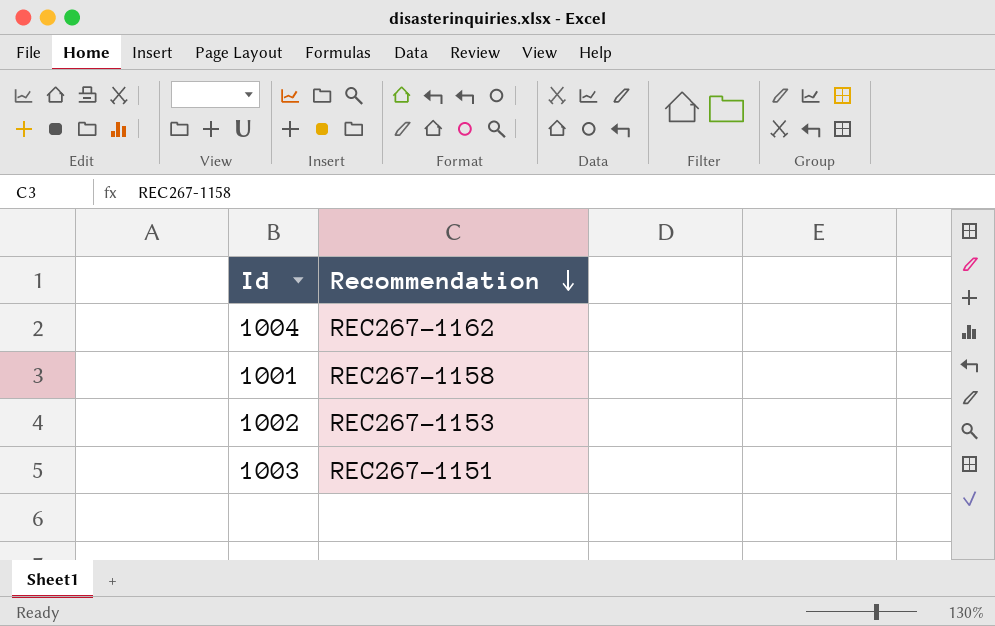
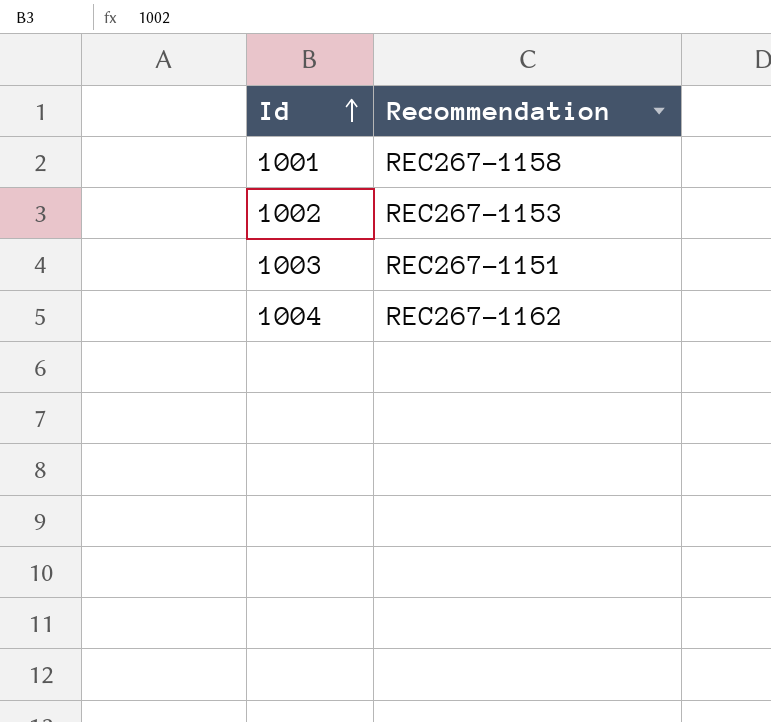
row order: Recommendation descending -> Id ascending

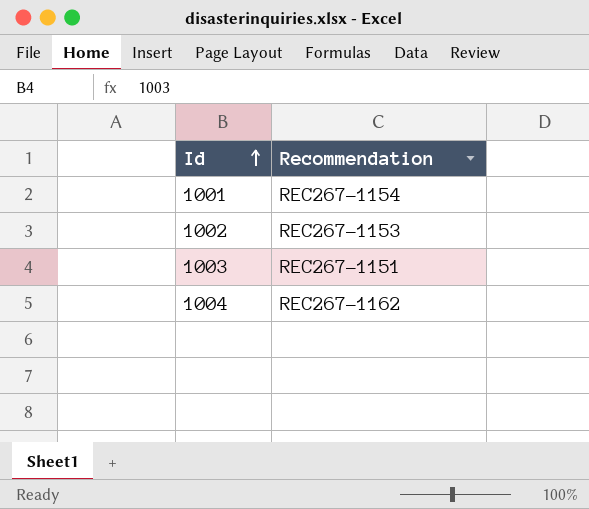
1001 | Recommendation: REC267-1158 -> REC267-1154

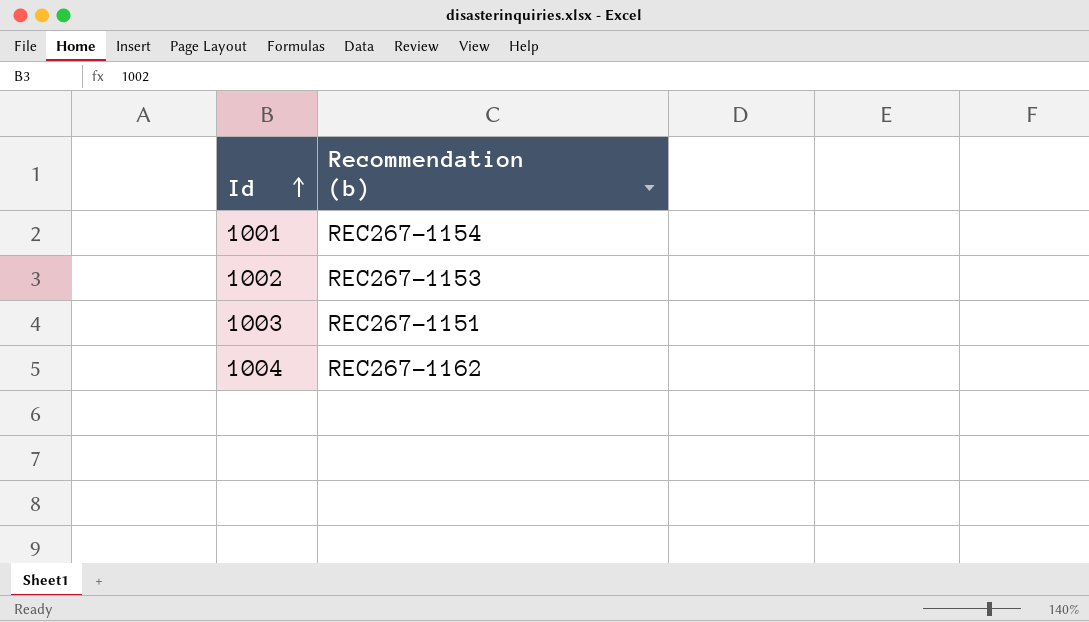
column name: Recommendation -> Recommendation (b)

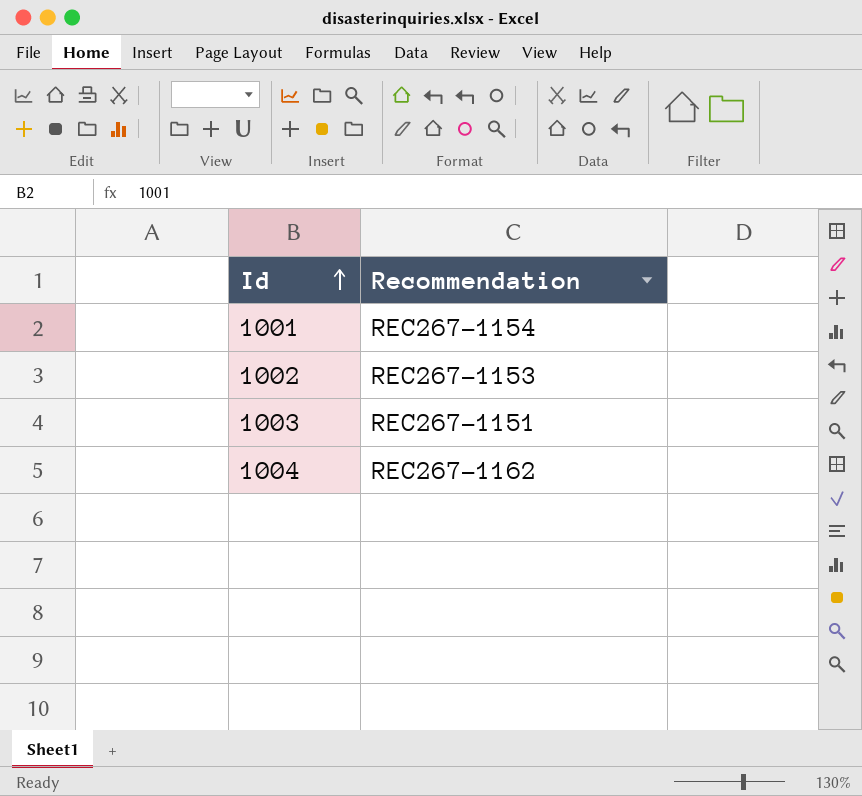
column name: Recommendation (b) -> Recommendation

